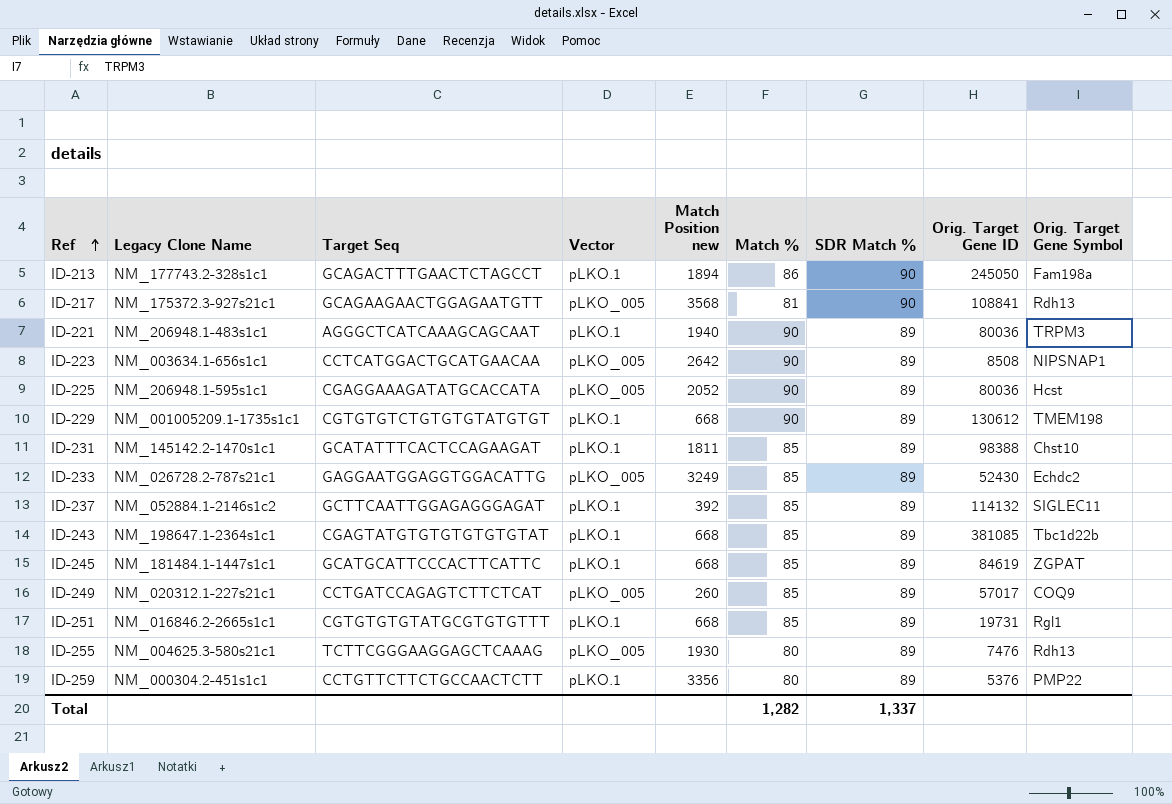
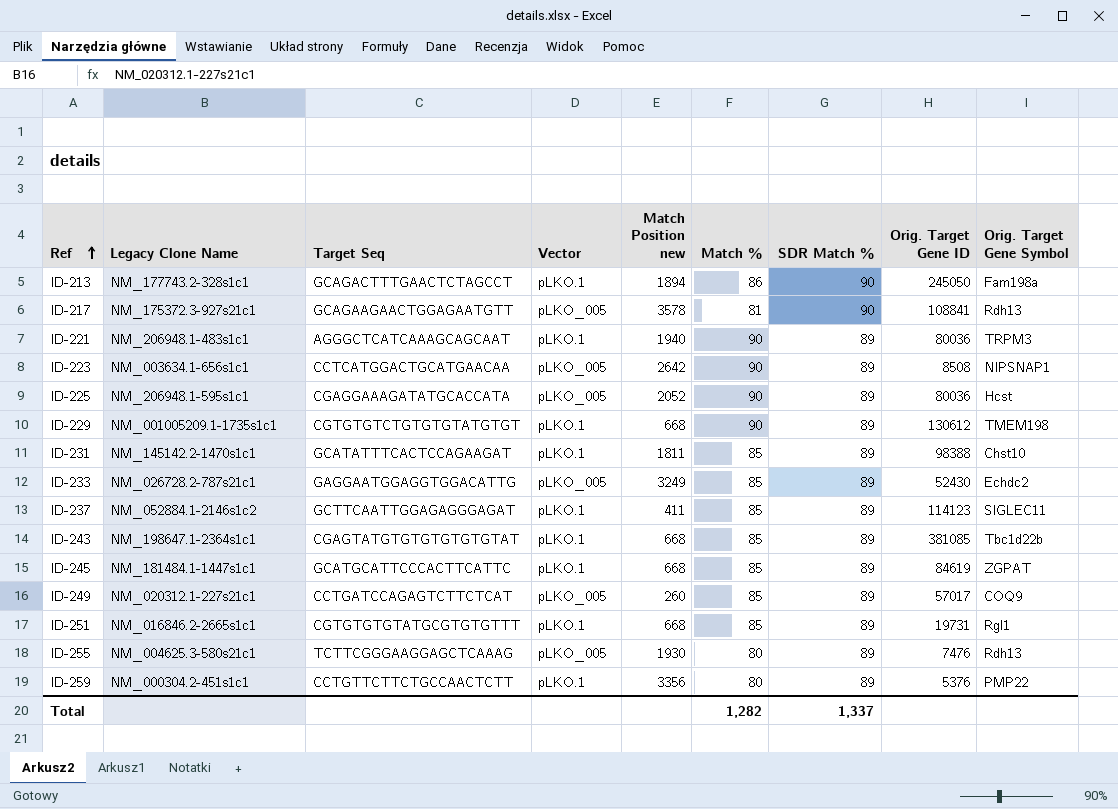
ID-217 | Match Position new: 3568 -> 3578
ID-237 | Match Position new: 392 -> 411
ID-237 | Orig. Target Gene ID: 114132 -> 114123

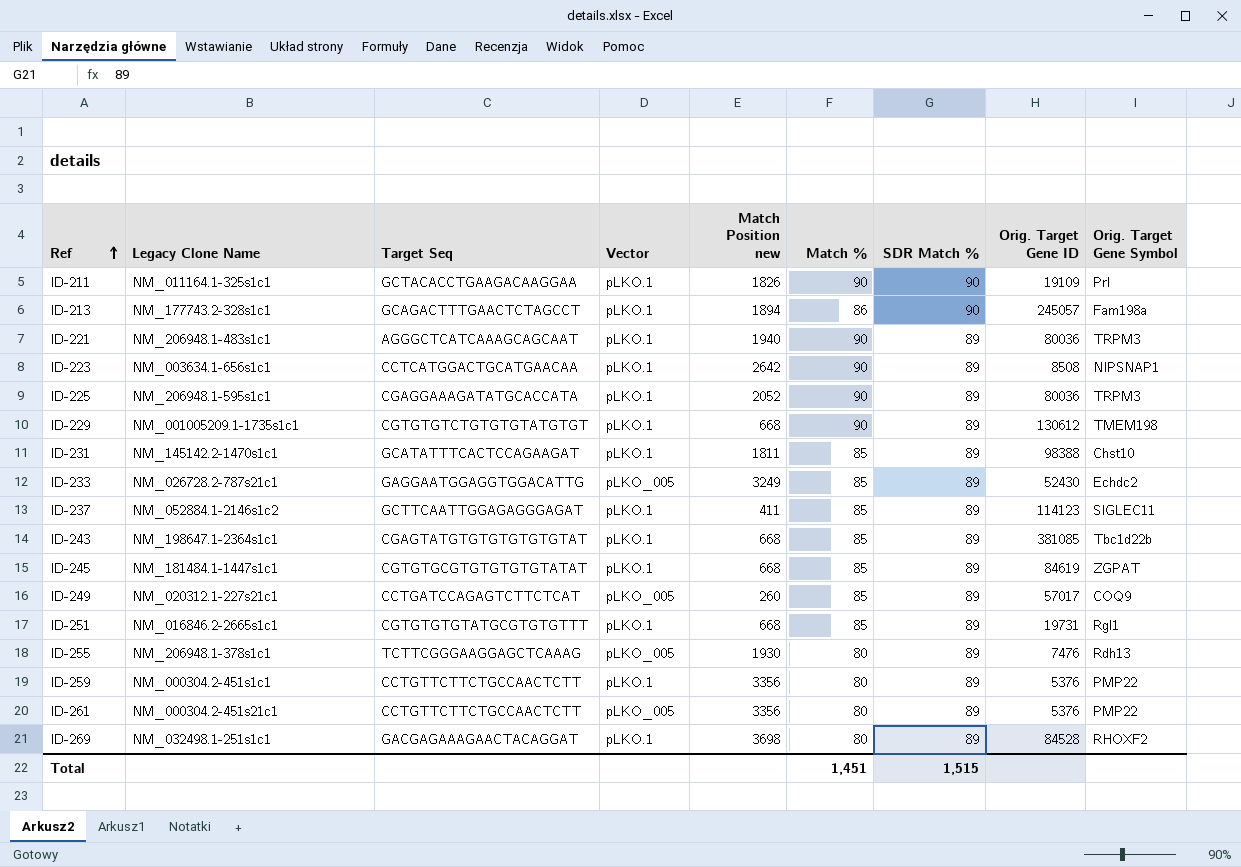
row ID-217: NM_175372.3-927s21c1 | GCAGAAGAACTGGAGAATGTT | pLKO_005 | 3578 | 81 | 90 | 108841 | Rdh13 -> none
row ID-211: none -> NM_011164.1-325s1c1 | GCTACACCTGAAGACAAGGAA | pLKO.1 | 1826 | 90 | 90 | 19109 | Prl
ID-213 | Orig. Target Gene ID: 245050 -> 245057
ID-223 | Vector: pLKO_005 -> pLKO.1
ID-225 | Vector: pLKO_005 -> pLKO.1
ID-225 | Orig. Target Gene Symbol: Hcst -> TRPM3
ID-245 | Target Seq: GCATGCATTCCCACTTCATTC -> CGTGTGCGTGTGTGTGTATAT
ID-255 | Legacy Clone Name: NM_004625.3-580s21c1 -> NM_206948.1-378s1c1
row ID-261: none -> NM_000304.2-451s21c1 | CCTGTTCTTCTGCCAACTCTT | pLKO_005 | 3356 | 80 | 89 | 5376 | PMP22
row ID-269: none -> NM_032498.1-251s1c1 | GACGAGAAAGAACTACAGGAT | pLKO.1 | 3698 | 80 | 89 | 84528 | RHOXF2
Total | Match %: 1,282 -> 1,451
Total | SDR Match %: 1,337 -> 1,515

